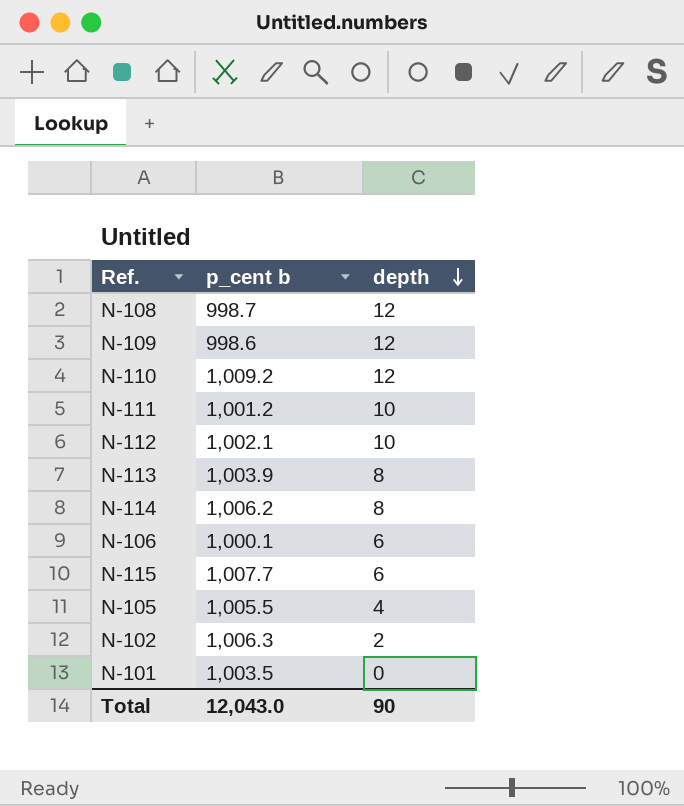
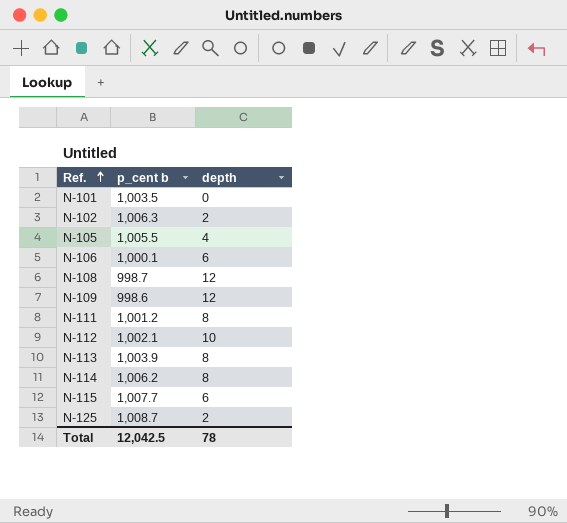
row order: depth descending -> Ref. ascending
row N-110: 1,009.2 | 12 -> none
N-111 | depth: 10 -> 8
row N-125: none -> 1,008.7 | 2
Total | p_cent b: 12,043.0 -> 12,042.5
Total | depth: 90 -> 78

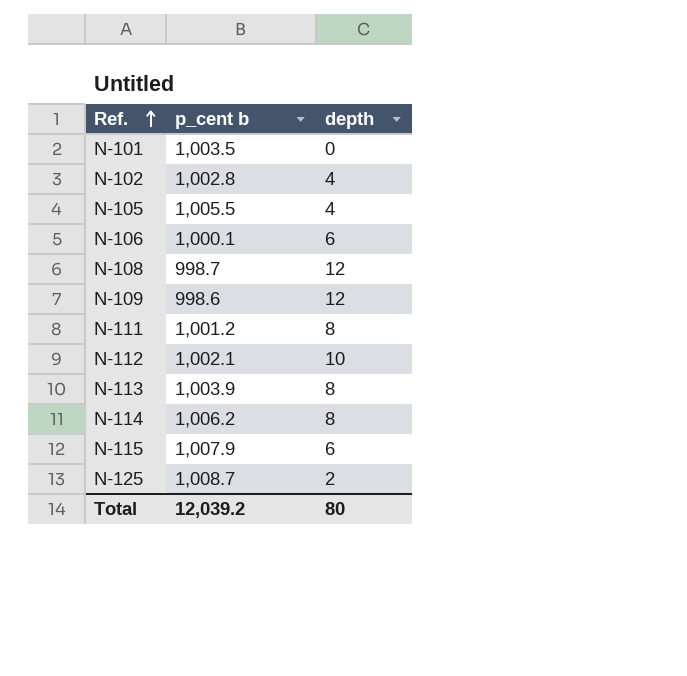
N-102 | p_cent b: 1,006.3 -> 1,002.8
N-102 | depth: 2 -> 4
N-115 | p_cent b: 1,007.7 -> 1,007.9
Total | p_cent b: 12,042.5 -> 12,039.2
Total | depth: 78 -> 80

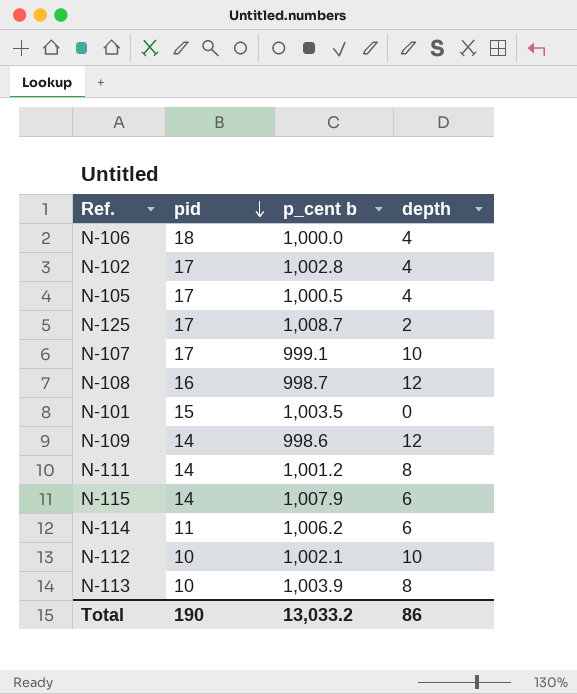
row order: Ref. ascending -> pid descending
column pid | position: none -> 2
N-106 | p_cent b: 1,000.1 -> 1,000.0
N-106 | depth: 6 -> 4
N-105 | p_cent b: 1,005.5 -> 1,000.5
row N-107: none -> 17 | 999.1 | 10
N-114 | depth: 8 -> 6
Total | p_cent b: 12,039.2 -> 13,033.2
Total | depth: 80 -> 86

